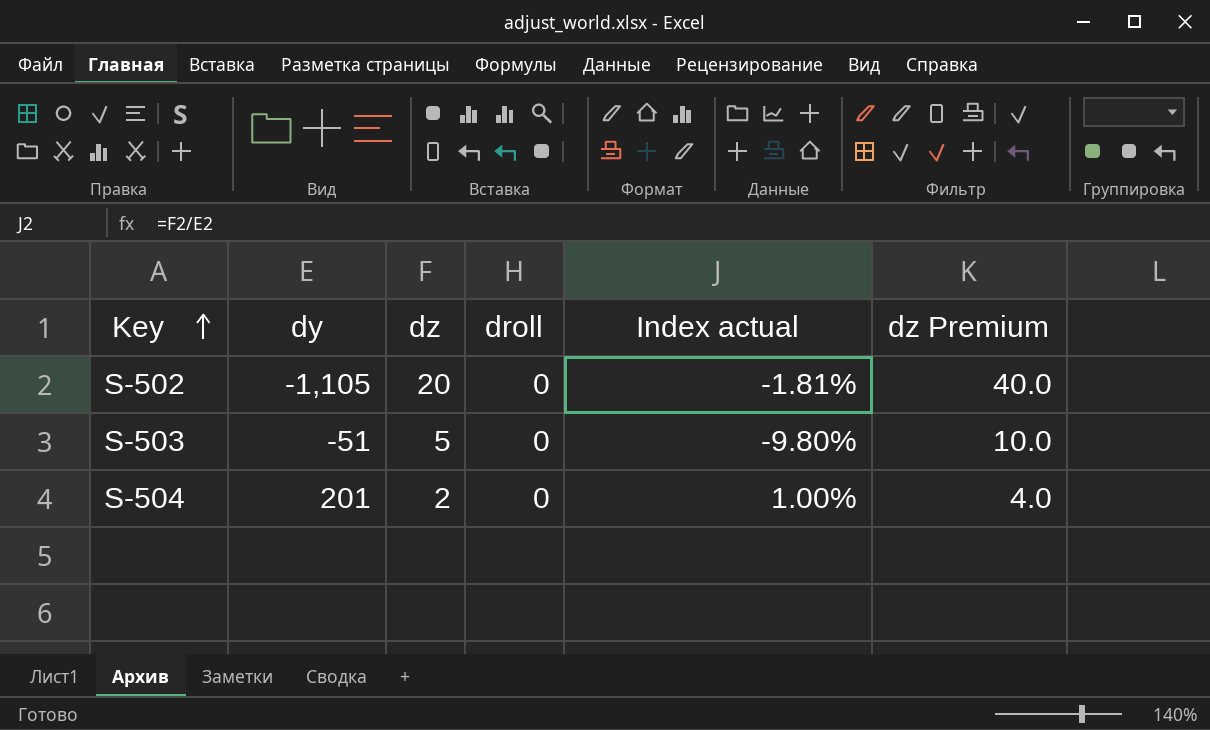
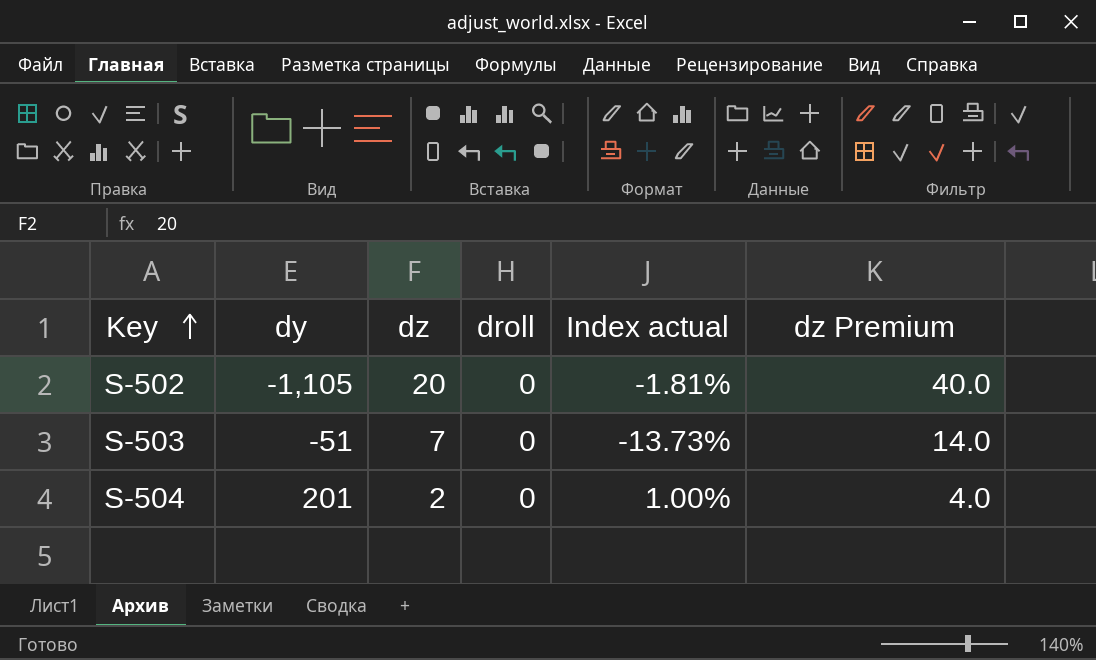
S-503 | dz: 5 -> 7
S-503 | Index actual: -9.80% -> -13.73%
S-503 | dz Premium: 10.0 -> 14.0

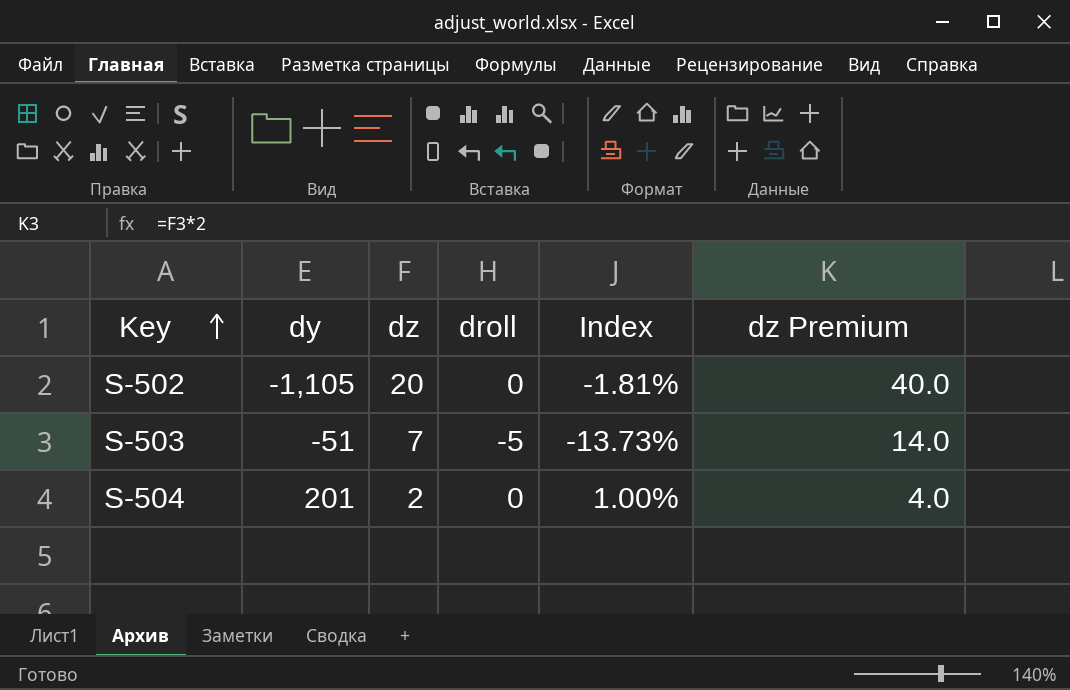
column name: Index actual -> Index
S-503 | droll: 0 -> -5

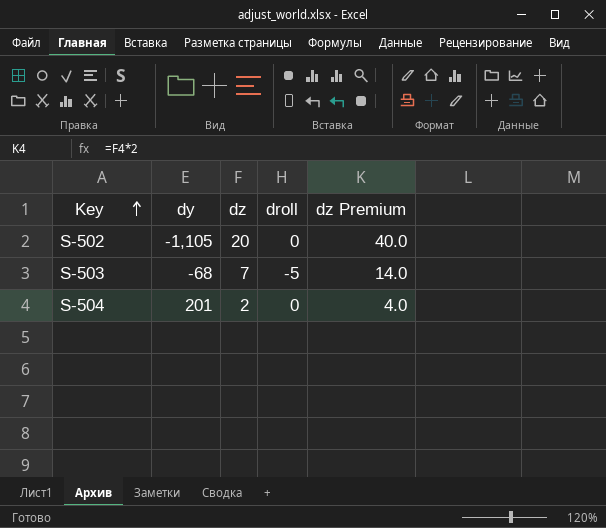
column Index | formula: [dz] / [dy] -> none
S-503 | dy: -51 -> -68

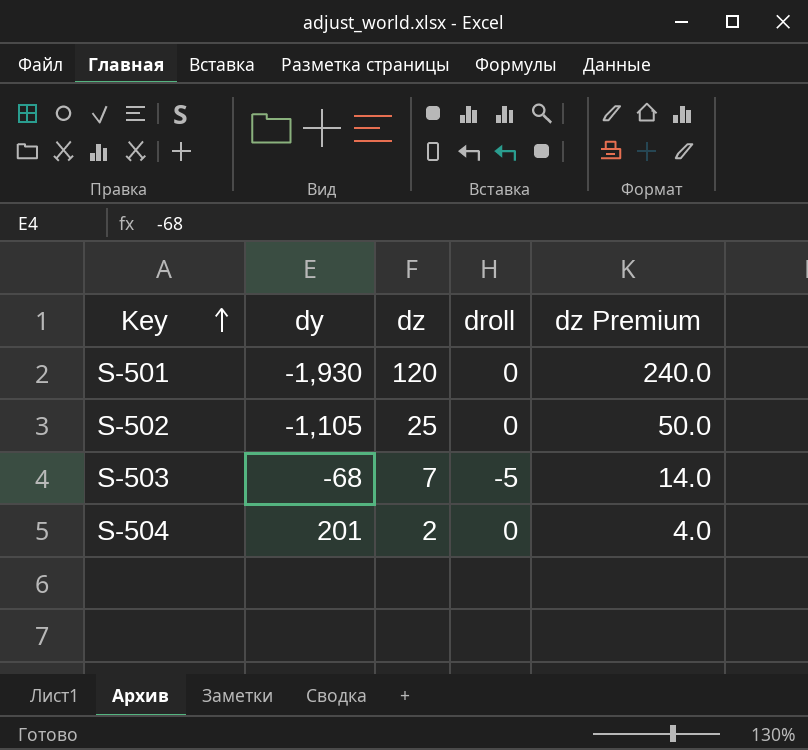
row S-501: none -> -1,930 | 120 | 0 | 240.0
S-502 | dz: 20 -> 25
S-502 | dz Premium: 40.0 -> 50.0

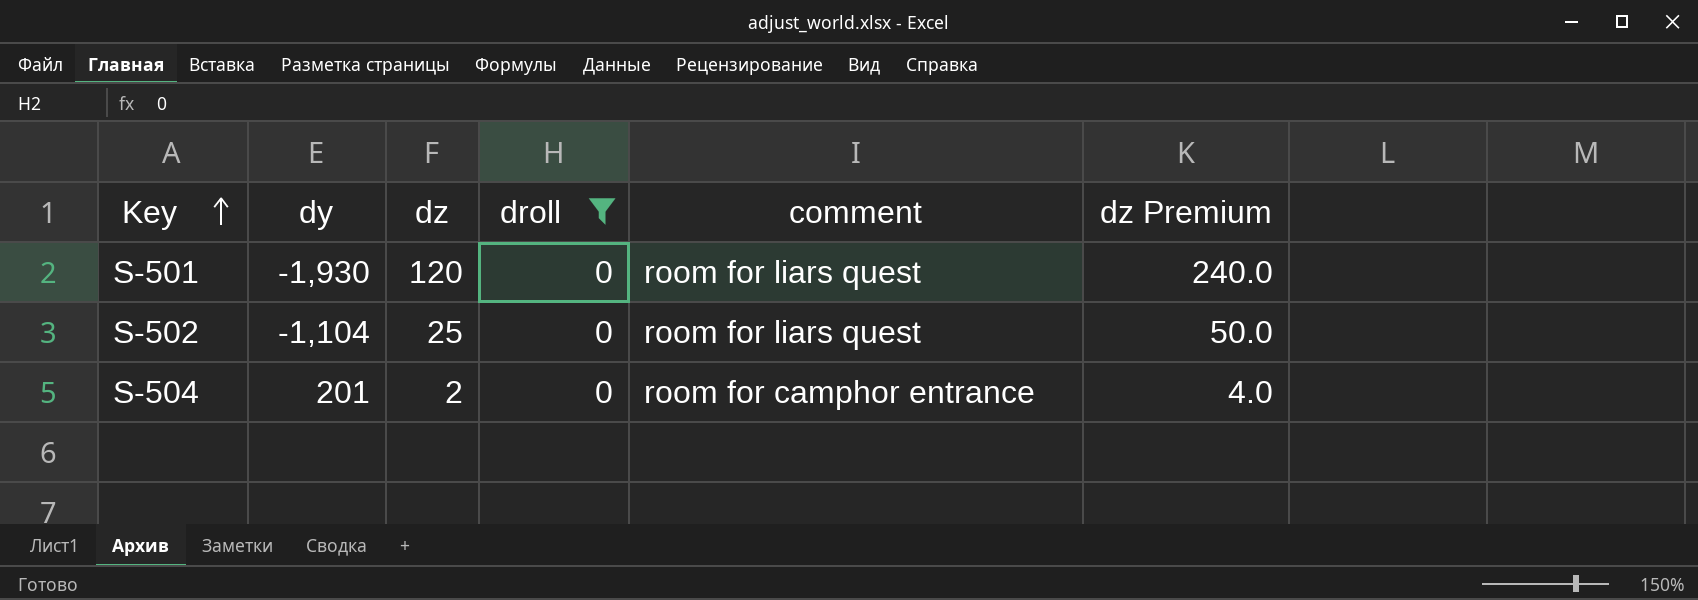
filter: none -> droll = 0
column comment | position: none -> 5
S-502 | dy: -1,105 -> -1,104

